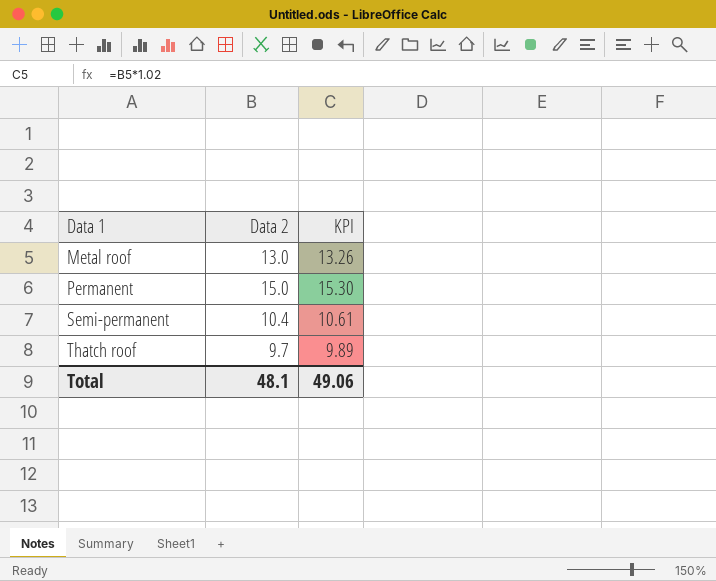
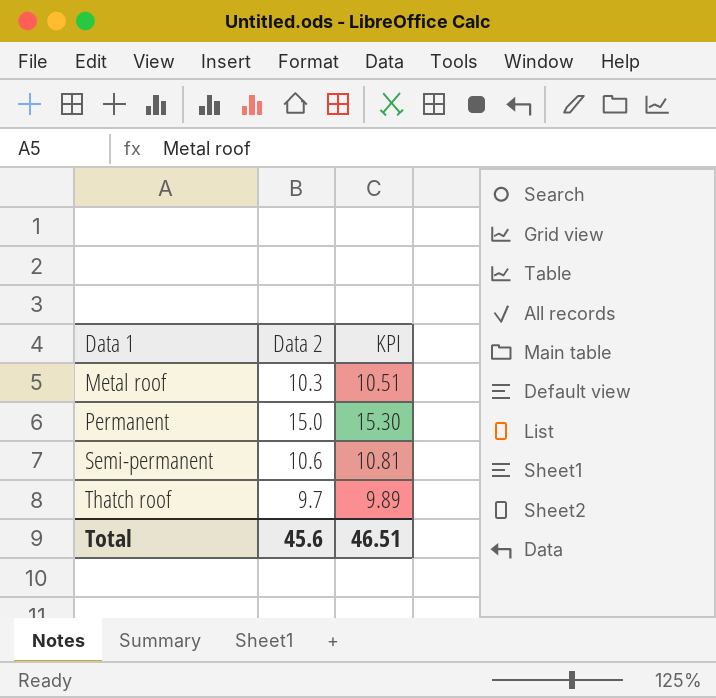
Metal roof | Data 2: 13.0 -> 10.3
Metal roof | KPI: 13.26 -> 10.51
Semi-permanent | Data 2: 10.4 -> 10.6
Semi-permanent | KPI: 10.61 -> 10.81
Total | Data 2: 48.1 -> 45.6
Total | KPI: 49.06 -> 46.51

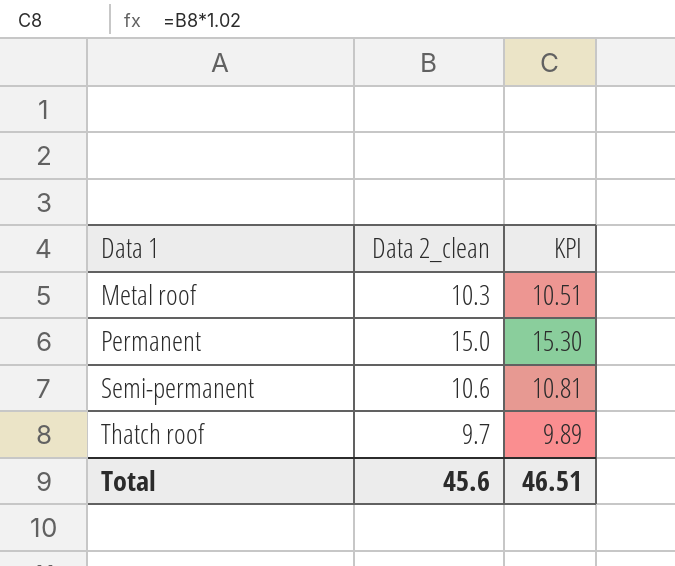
column name: Data 2 -> Data 2_clean

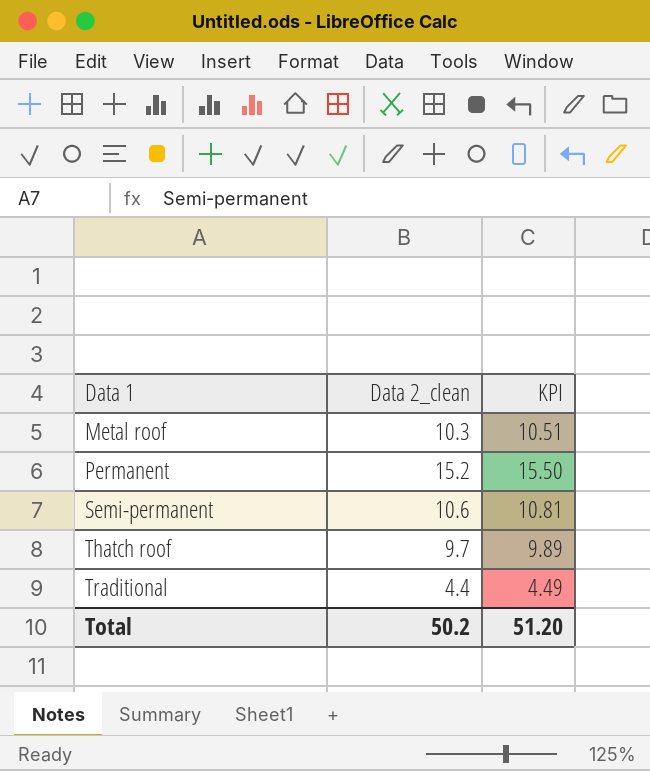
Permanent | Data 2_clean: 15.0 -> 15.2
Permanent | KPI: 15.30 -> 15.50
row Traditional: none -> 4.4 | 4.49
Total | Data 2_clean: 45.6 -> 50.2
Total | KPI: 46.51 -> 51.20

